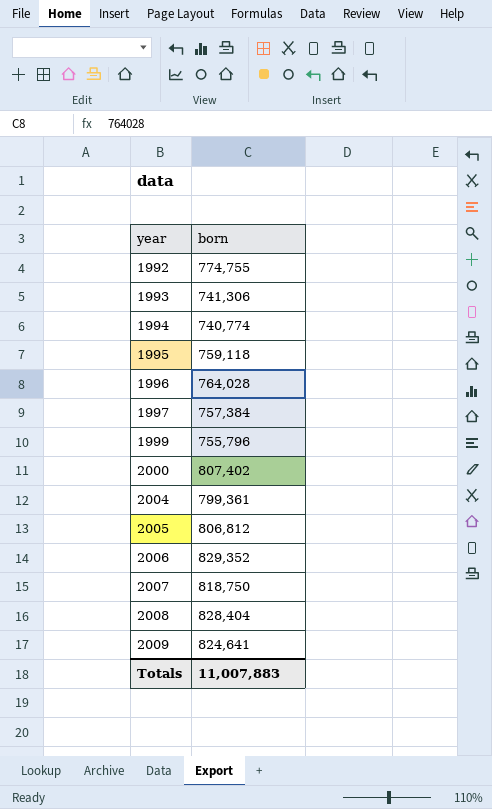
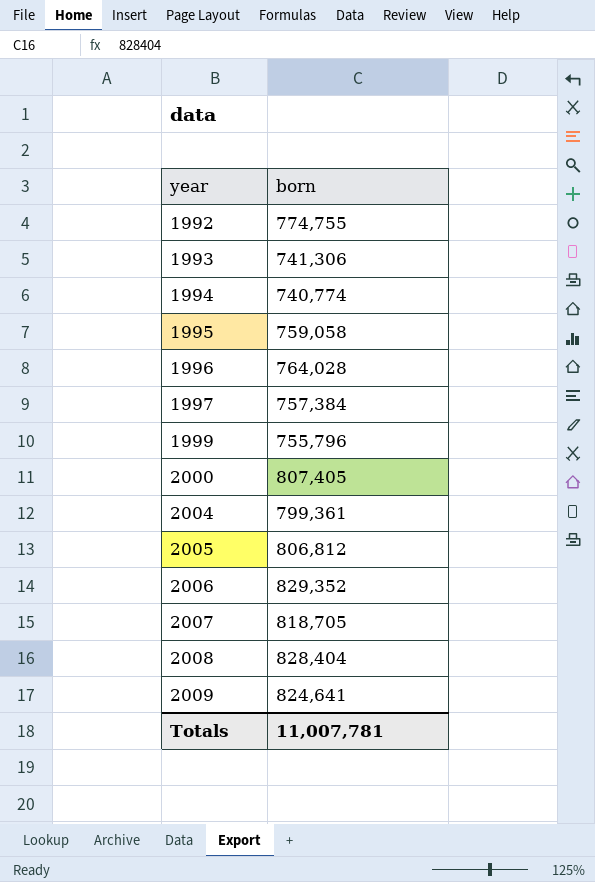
1995 | born: 759,118 -> 759,058
2000 | born: 807,402 -> 807,405
2007 | born: 818,750 -> 818,705
Totals | born: 11,007,883 -> 11,007,781

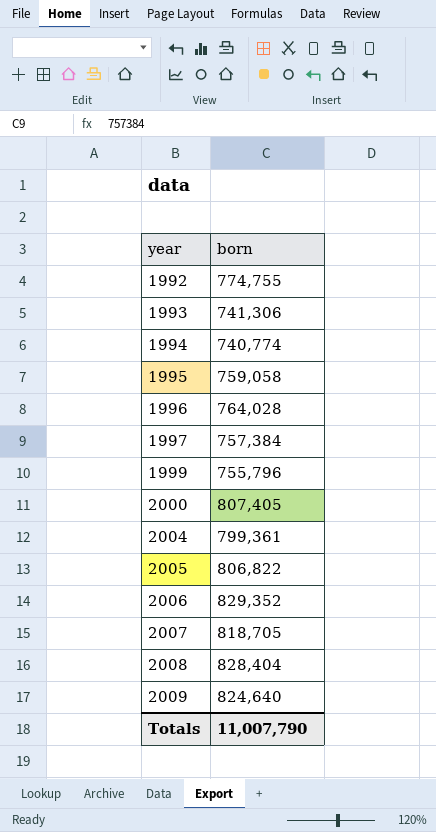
2005 | born: 806,812 -> 806,822
2009 | born: 824,641 -> 824,640
Totals | born: 11,007,781 -> 11,007,790

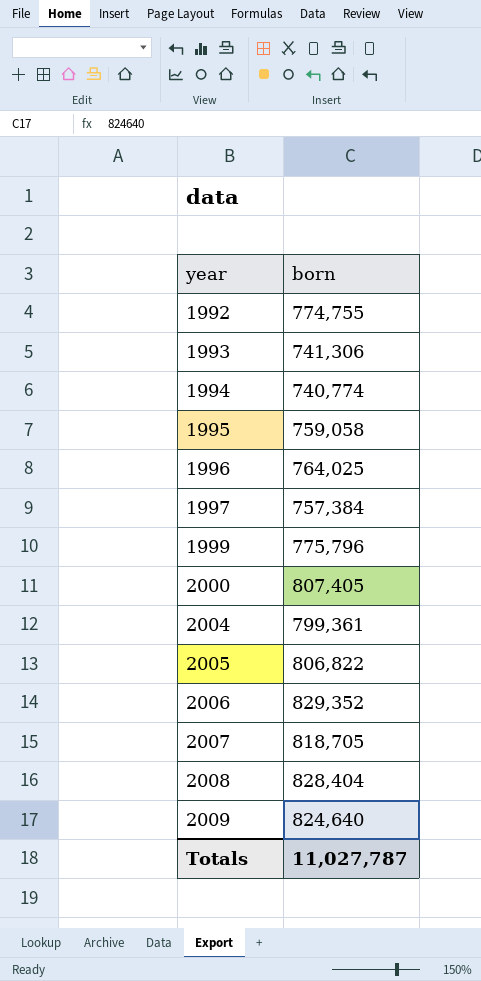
1996 | born: 764,028 -> 764,025
1999 | born: 755,796 -> 775,796
Totals | born: 11,007,790 -> 11,027,787

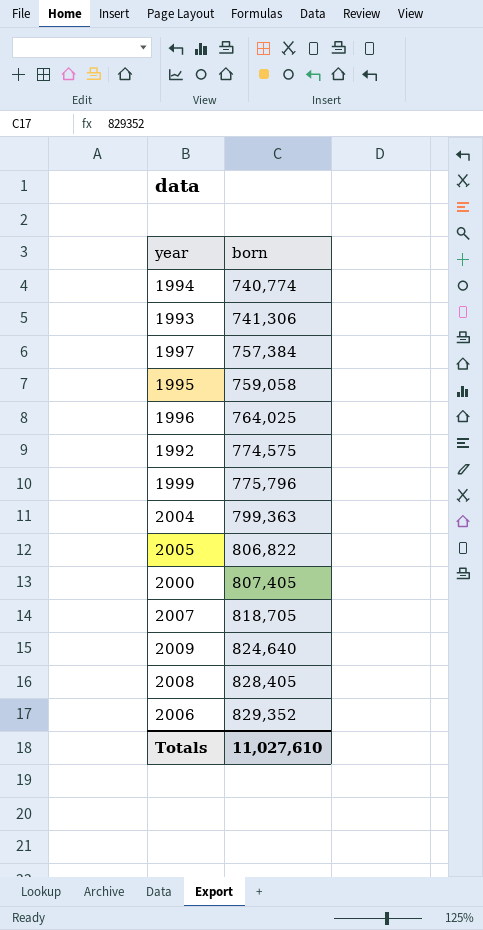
row order: year ascending -> born ascending
1992 | born: 774,755 -> 774,575
2004 | born: 799,361 -> 799,363
2008 | born: 828,404 -> 828,405
Totals | born: 11,027,787 -> 11,027,610

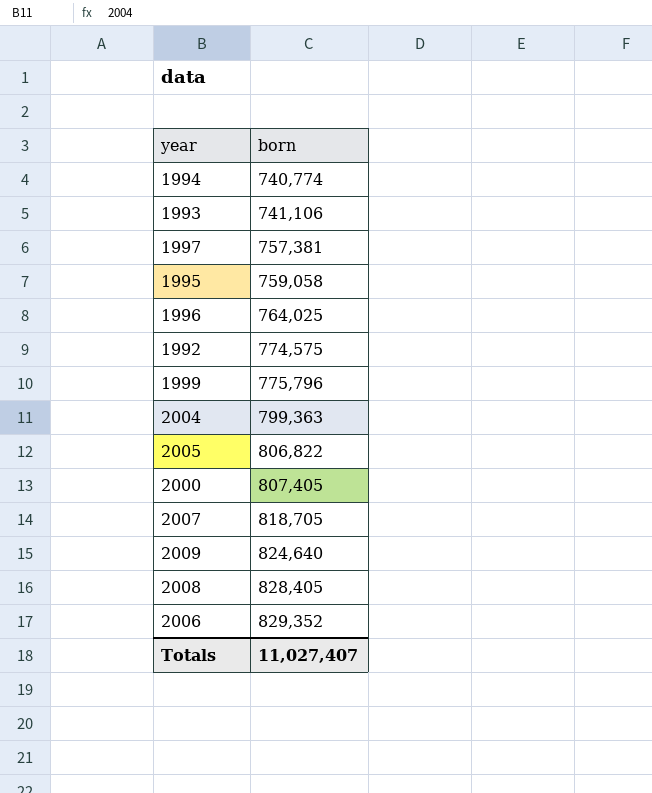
1993 | born: 741,306 -> 741,106
1997 | born: 757,384 -> 757,381
Totals | born: 11,027,610 -> 11,027,407

